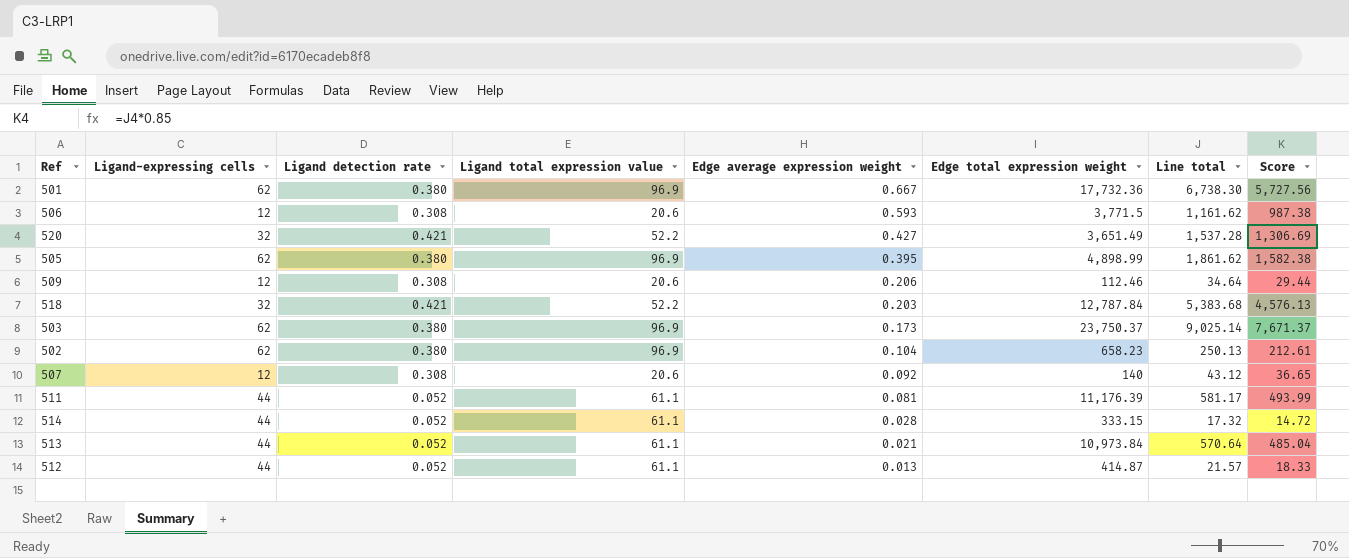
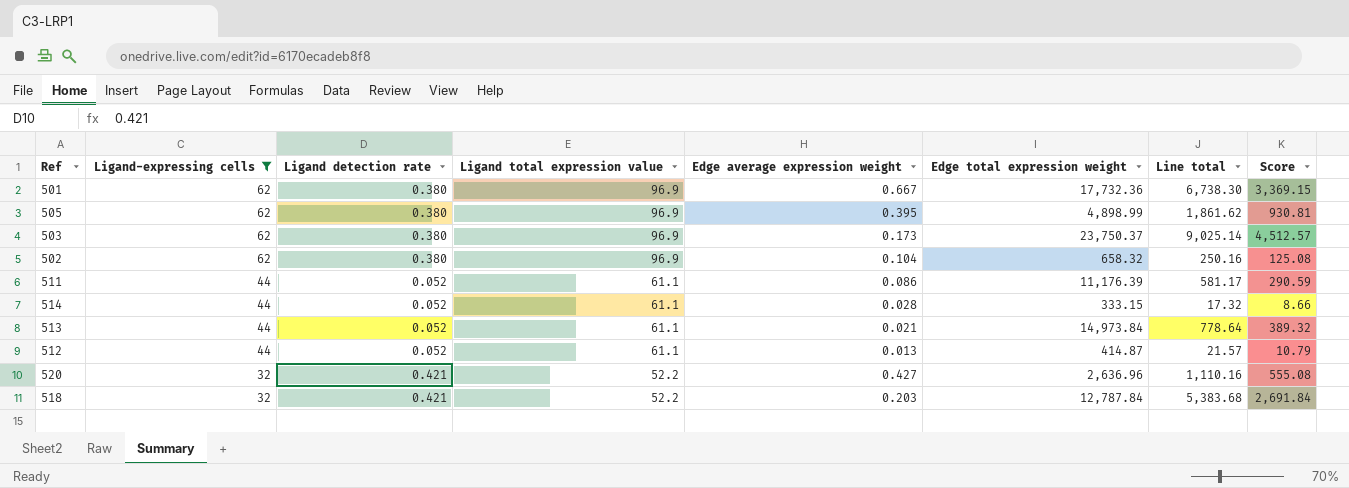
filter: none -> Ligand-expressing cells != 12
row order: Edge average expression weight descending -> Ligand-expressing cells descending
column Score | formula: [Line total] * 0.85 -> [Line total] * 0.5
502 | Edge total expression weight: 658.23 -> 658.32
502 | Line total: 250.13 -> 250.16
511 | Edge average expression weight: 0.081 -> 0.086
513 | Edge total expression weight: 10,973.84 -> 14,973.84
513 | Line total: 570.64 -> 778.64
520 | Edge total expression weight: 3,651.49 -> 2,636.96
520 | Line total: 1,537.28 -> 1,110.16

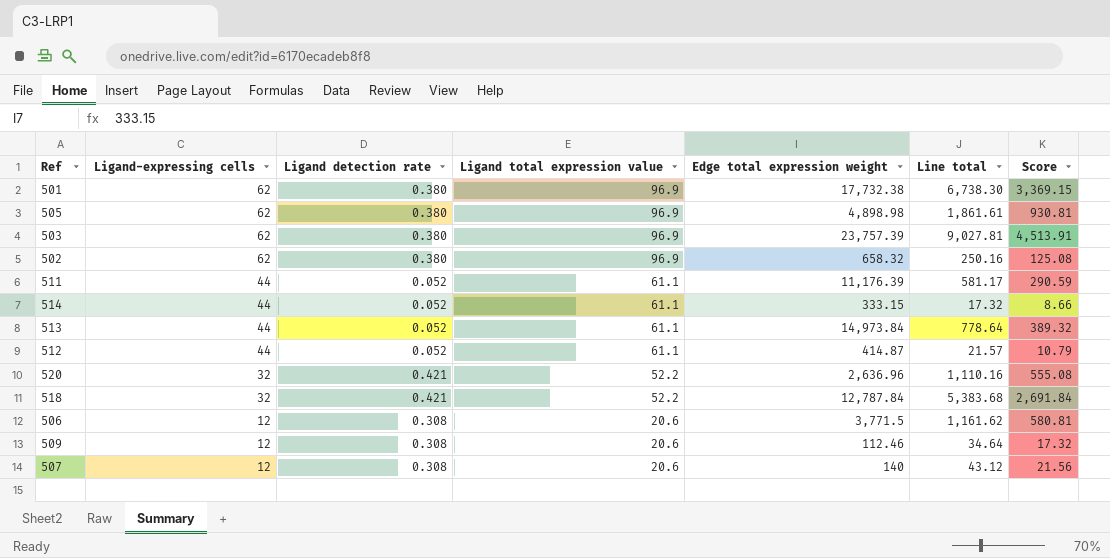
filter: Ligand-expressing cells != 12 -> none
column Edge average expression weight | position: 5 -> none
501 | Edge total expression weight: 17,732.36 -> 17,732.38
505 | Edge total expression weight: 4,898.99 -> 4,898.98
505 | Line total: 1,861.62 -> 1,861.61
503 | Edge total expression weight: 23,750.37 -> 23,757.39
503 | Line total: 9,025.14 -> 9,027.81
503 | Score: 4,512.57 -> 4,513.91

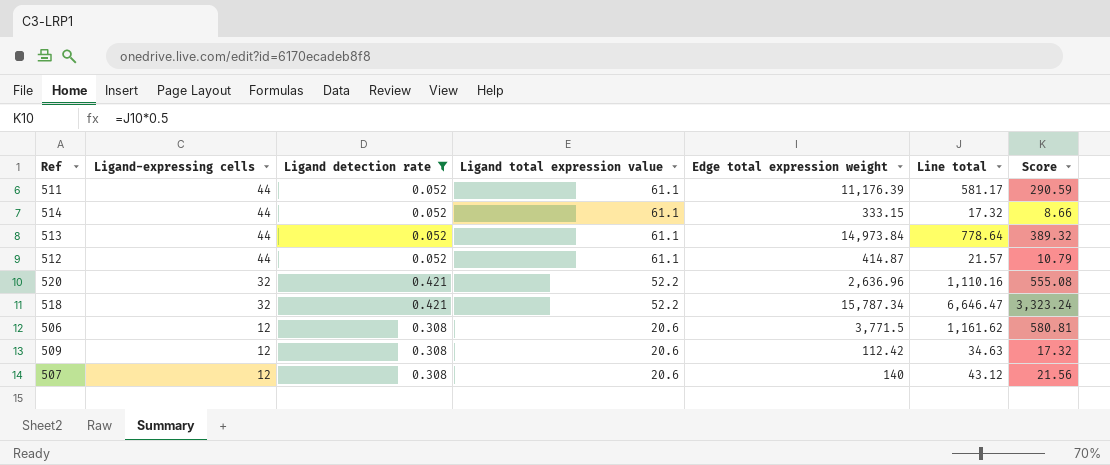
filter: none -> Ligand detection rate != 0.380
518 | Edge total expression weight: 12,787.84 -> 15,787.34
518 | Line total: 5,383.68 -> 6,646.47
518 | Score: 2,691.84 -> 3,323.24
509 | Edge total expression weight: 112.46 -> 112.42
509 | Line total: 34.64 -> 34.63

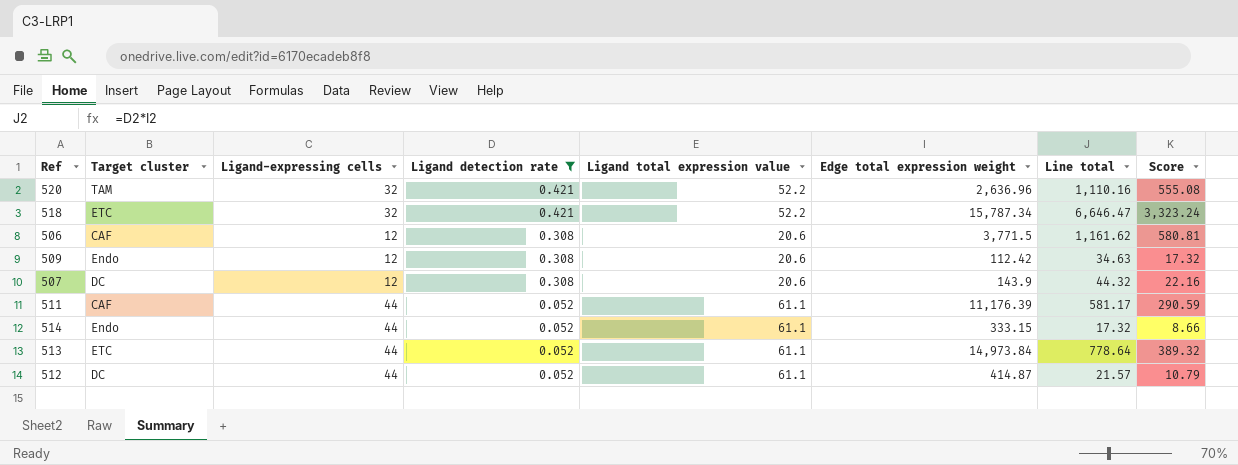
row order: Ligand-expressing cells descending -> Ligand detection rate descending
column Target cluster | position: none -> 2
507 | Edge total expression weight: 140 -> 143.9
507 | Line total: 43.12 -> 44.32
507 | Score: 21.56 -> 22.16

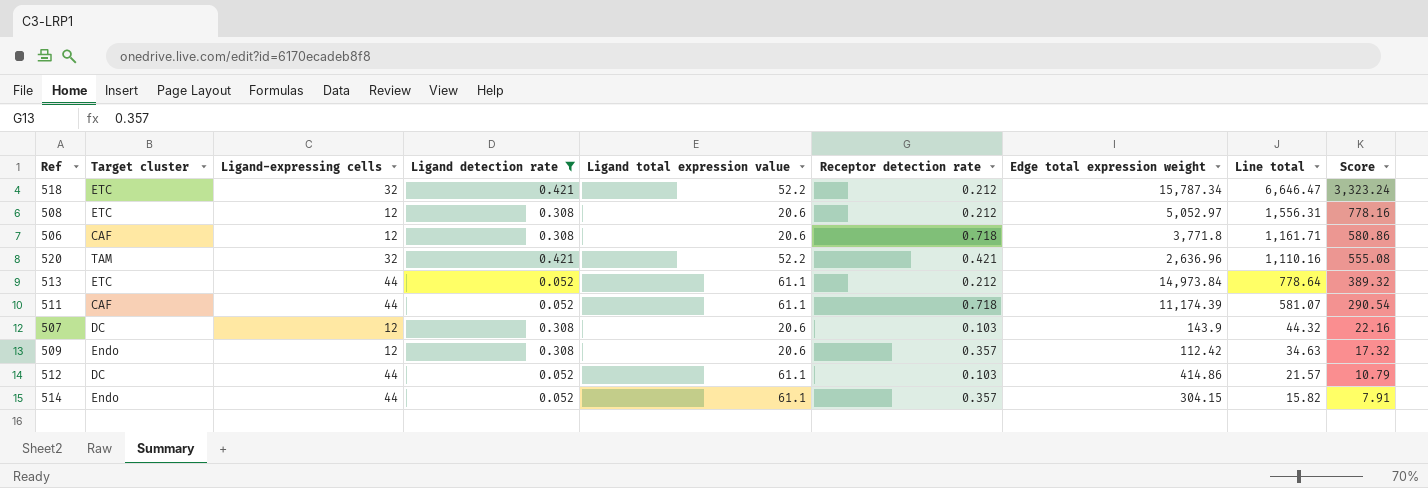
row order: Ligand detection rate descending -> Line total descending
column Receptor detection rate | position: none -> 6
row 508: none -> ETC | 12 | 0.308 | 20.6 | 0.212 | 5,052.97 | 1,556.31 | 778.16
506 | Edge total expression weight: 3,771.5 -> 3,771.8
506 | Line total: 1,161.62 -> 1,161.71
506 | Score: 580.81 -> 580.86
511 | Edge total expression weight: 11,176.39 -> 11,174.39
511 | Line total: 581.17 -> 581.07
511 | Score: 290.59 -> 290.54
512 | Edge total expression weight: 414.87 -> 414.86
514 | Edge total expression weight: 333.15 -> 304.15
514 | Line total: 17.32 -> 15.82
514 | Score: 8.66 -> 7.91

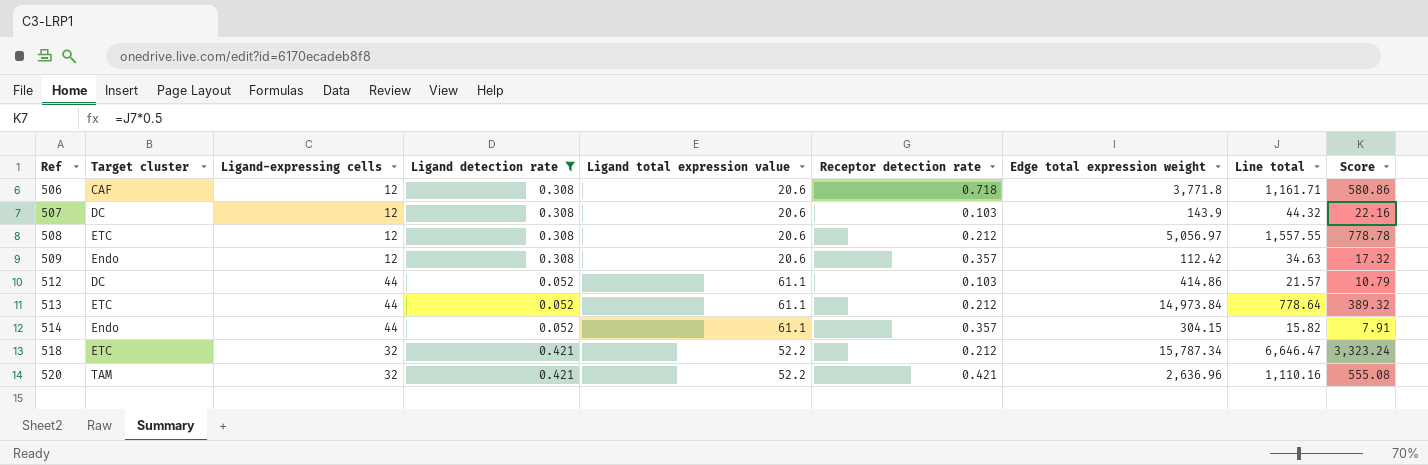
row order: Line total descending -> Ref ascending
row 511: CAF | 44 | 0.052 | 61.1 | 0.718 | 11,174.39 | 581.07 | 290.54 -> none
508 | Edge total expression weight: 5,052.97 -> 5,056.97
508 | Line total: 1,556.31 -> 1,557.55
508 | Score: 778.16 -> 778.78

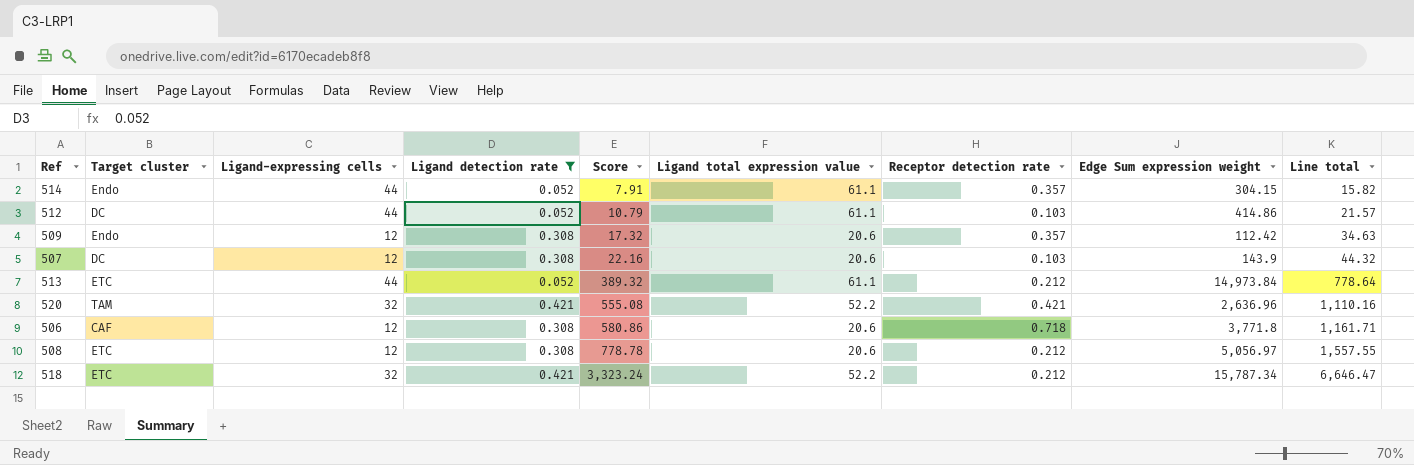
row order: Ref ascending -> Score ascending
column Score | position: 9 -> 5
column name: Edge total expression weight -> Edge Sum expression weight

